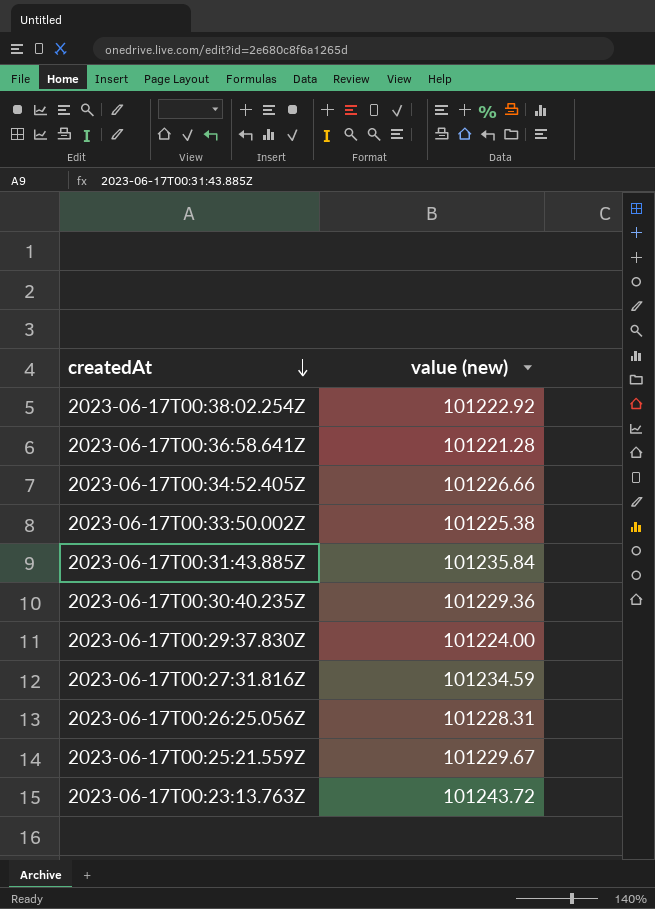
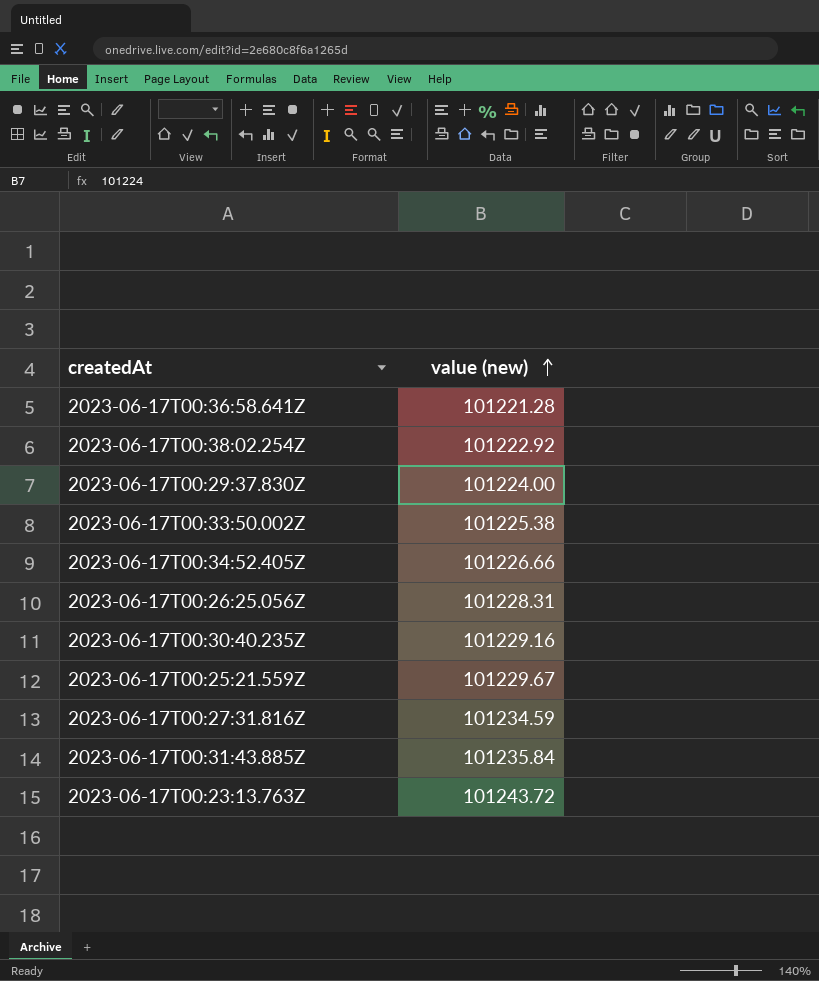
row order: createdAt descending -> value (new) ascending
2023-06-17T00:30:40.235Z | value (new): 101229.36 -> 101229.16

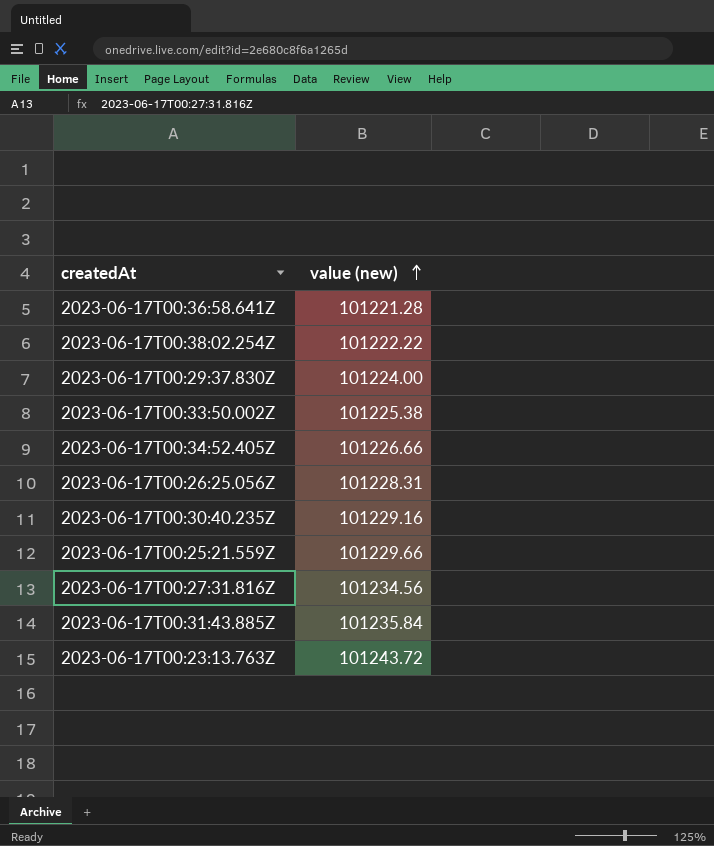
2023-06-17T00:38:02.254Z | value (new): 101222.92 -> 101222.22
2023-06-17T00:25:21.559Z | value (new): 101229.67 -> 101229.66
2023-06-17T00:27:31.816Z | value (new): 101234.59 -> 101234.56

